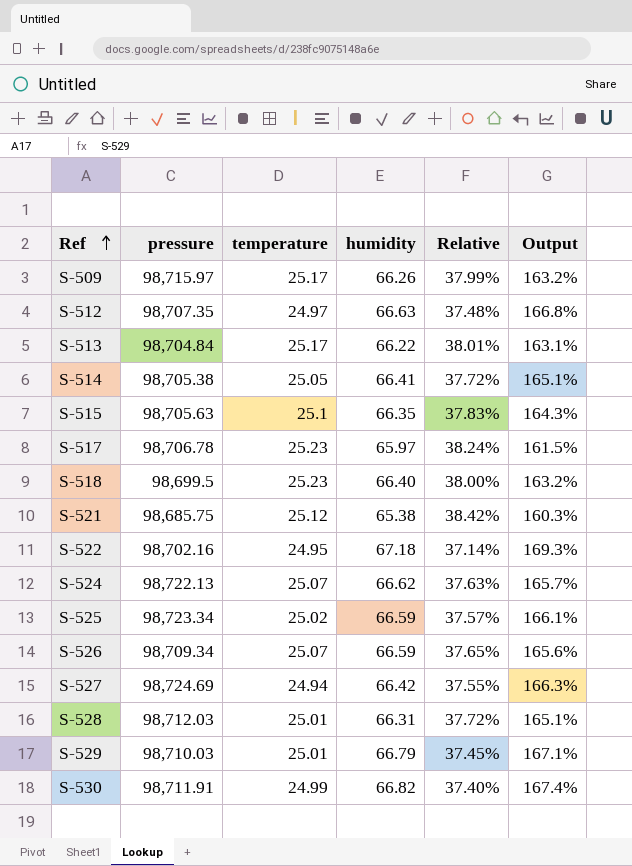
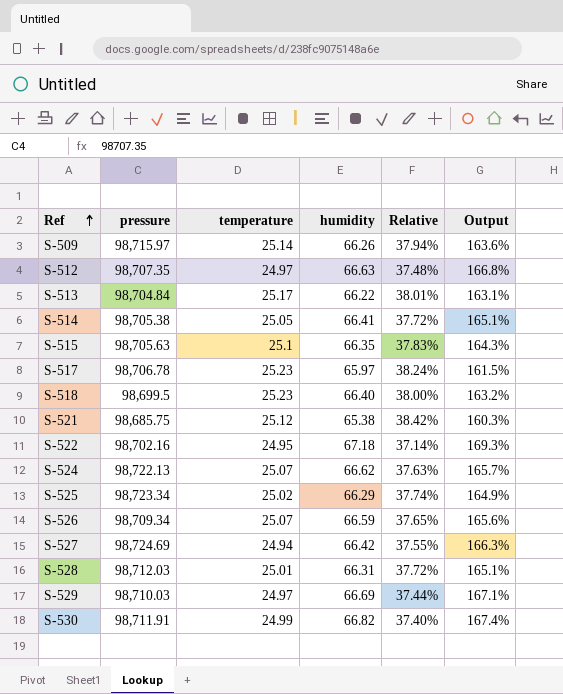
S-509 | temperature: 25.17 -> 25.14
S-509 | Relative: 37.99% -> 37.94%
S-509 | Output: 163.2% -> 163.6%
S-525 | humidity: 66.59 -> 66.29
S-525 | Relative: 37.57% -> 37.74%
S-525 | Output: 166.1% -> 164.9%
S-529 | temperature: 25.01 -> 24.97
S-529 | humidity: 66.79 -> 66.69
S-529 | Relative: 37.45% -> 37.44%

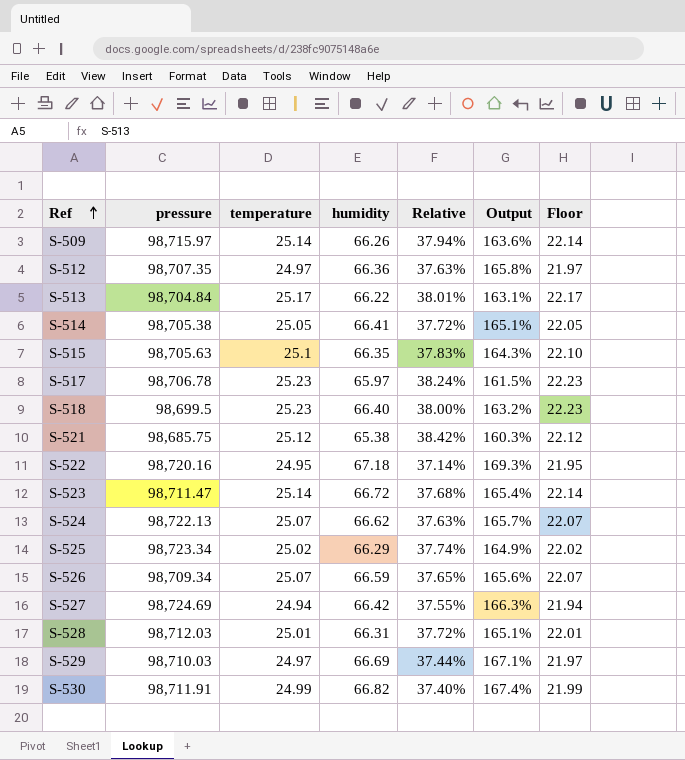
column Floor | formula: none -> [temperature] - 3
S-512 | humidity: 66.63 -> 66.36
S-512 | Relative: 37.48% -> 37.63%
S-512 | Output: 166.8% -> 165.8%
S-522 | pressure: 98,702.16 -> 98,720.16
row S-523: none -> 98,711.47 | 25.14 | 66.72 | 37.68% | 165.4% | 22.14

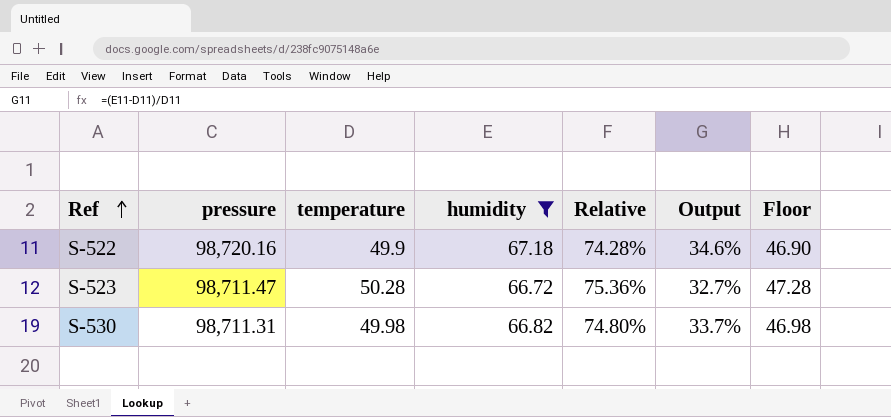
filter: none -> humidity >= 66.72
S-522 | temperature: 24.95 -> 49.9
S-522 | Relative: 37.14% -> 74.28%
S-522 | Output: 169.3% -> 34.6%
S-522 | Floor: 21.95 -> 46.90
S-523 | temperature: 25.14 -> 50.28
S-523 | Relative: 37.68% -> 75.36%
S-523 | Output: 165.4% -> 32.7%
S-523 | Floor: 22.14 -> 47.28
S-530 | pressure: 98,711.91 -> 98,711.31
S-530 | temperature: 24.99 -> 49.98
S-530 | Relative: 37.40% -> 74.80%
S-530 | Output: 167.4% -> 33.7%
S-530 | Floor: 21.99 -> 46.98

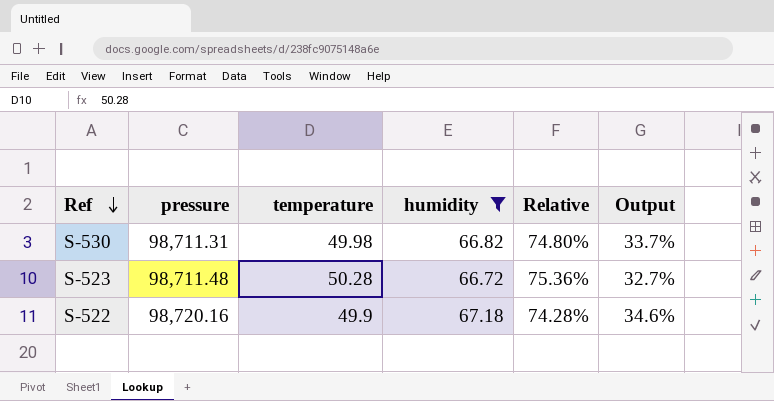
row order: Ref ascending -> Ref descending
column Floor | formula: [temperature] - 3 -> none
S-523 | pressure: 98,711.47 -> 98,711.48

